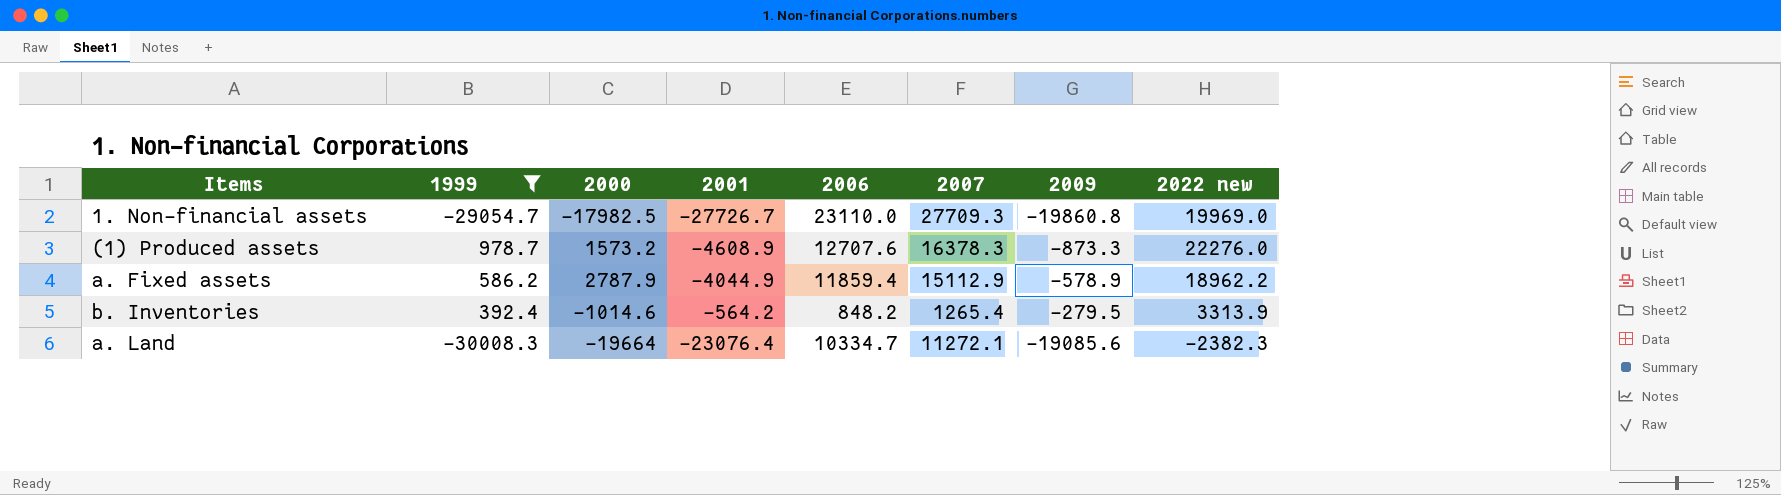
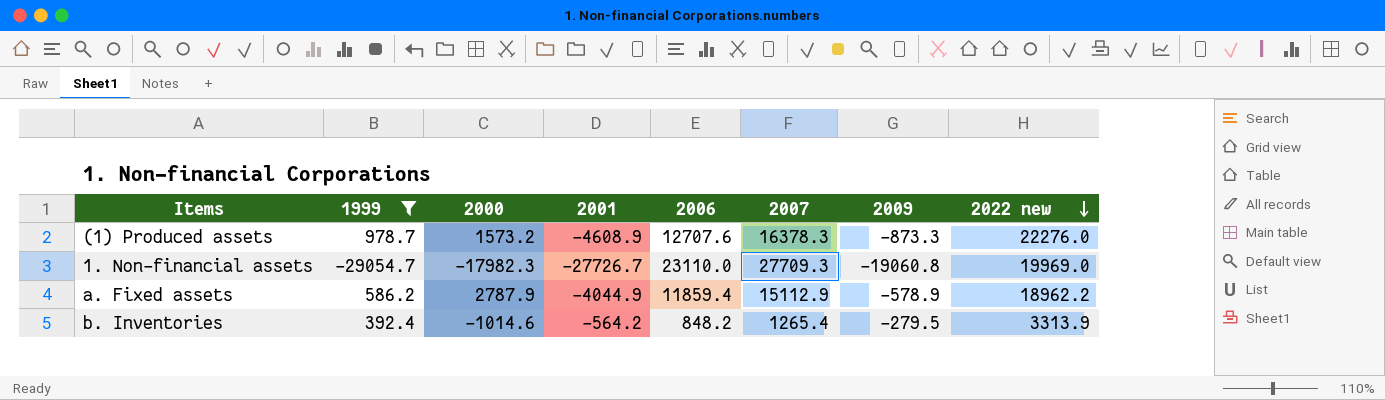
row order: none -> 2022 new descending
row a. Land: -30008.3 | -19664 | -23076.4 | 10334.7 | 11272.1 | -19085.6 | -2382.3 -> none
1. Non-financial assets | 2000: -17982.5 -> -17982.3
1. Non-financial assets | 2009: -19860.8 -> -19060.8

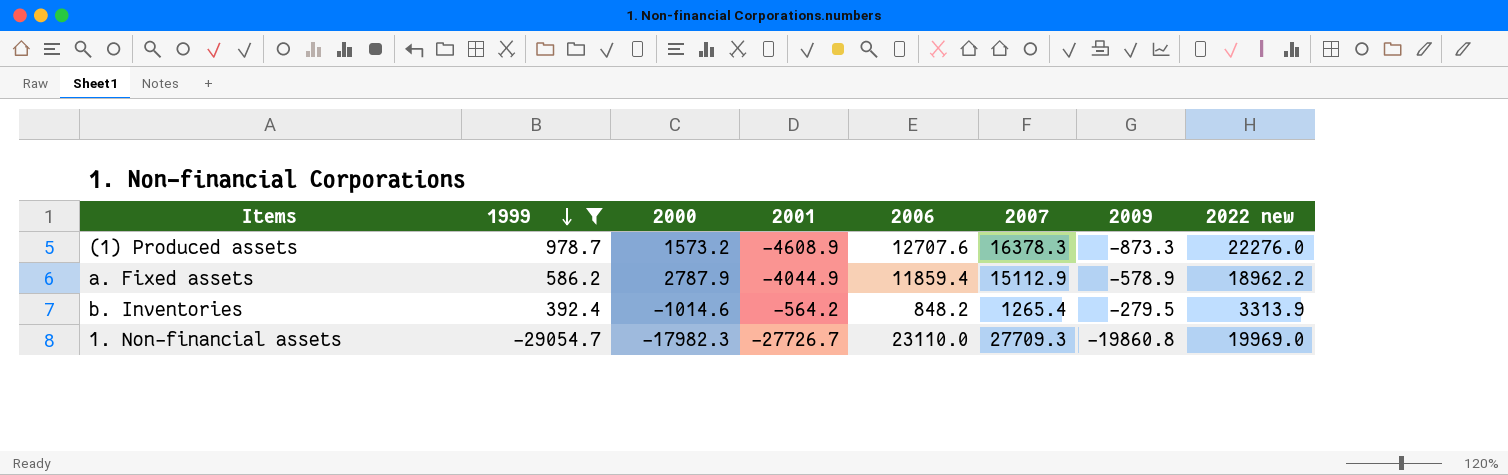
row order: 2022 new descending -> 1999 descending
1. Non-financial assets | 2009: -19060.8 -> -19860.8

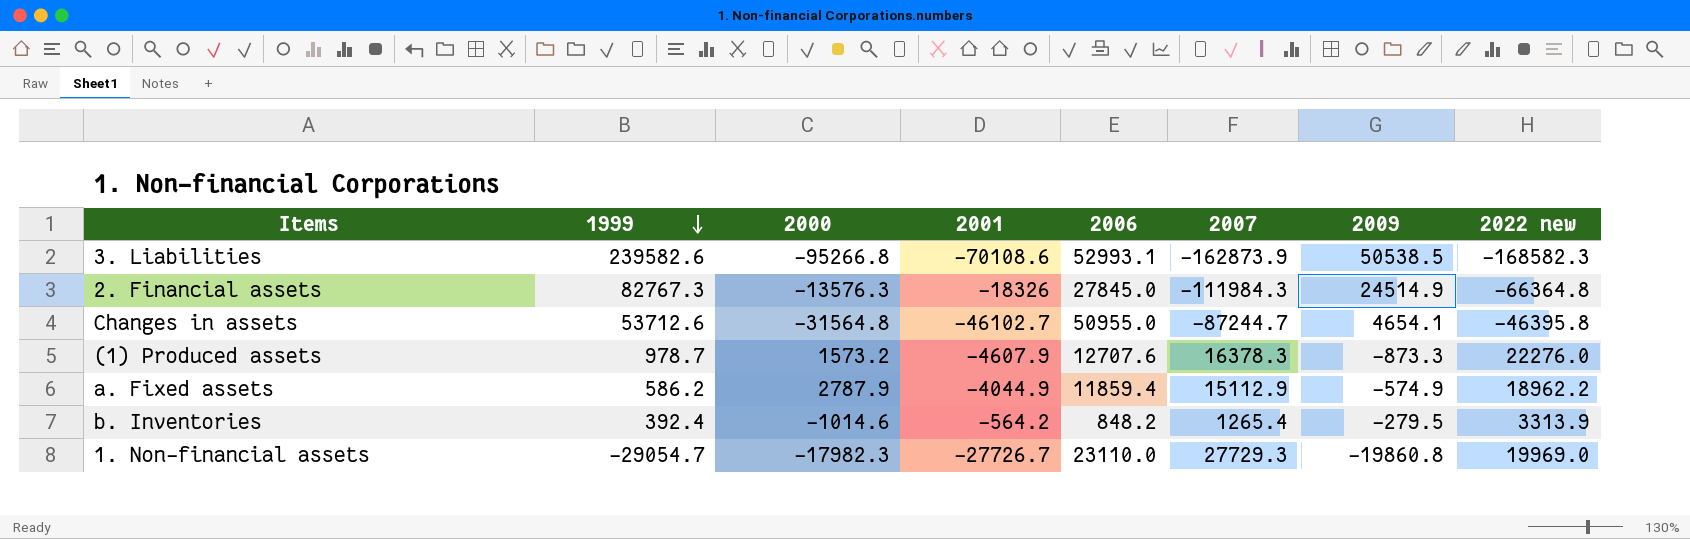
filter: 1999 <= 978.7 -> none
(1) Produced assets | 2001: -4608.9 -> -4607.9
a. Fixed assets | 2009: -578.9 -> -574.9
1. Non-financial assets | 2007: 27709.3 -> 27729.3

